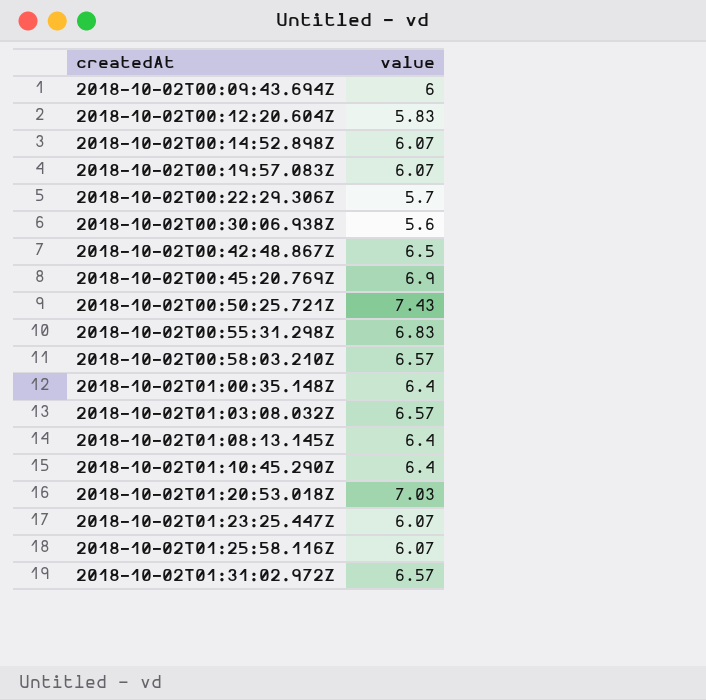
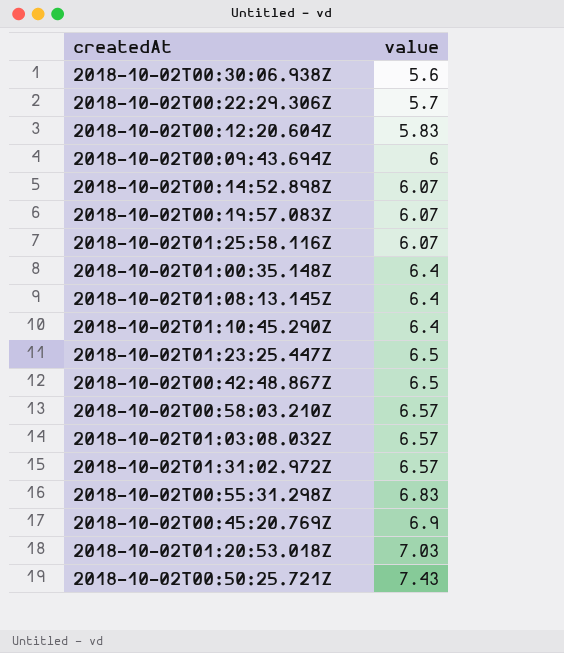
row order: createdAt ascending -> value ascending
2018-10-02T01:23:25.447Z | value: 6.07 -> 6.5

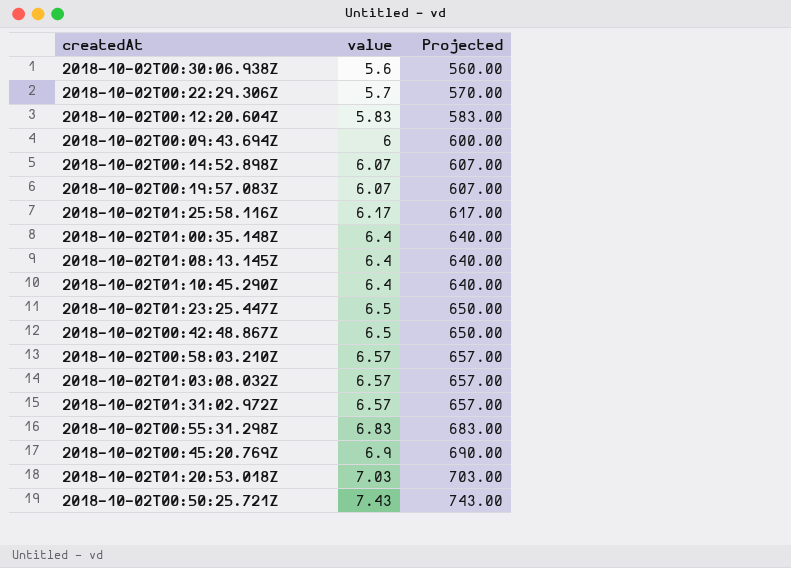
column Projected | formula: none -> [value] * 100
2018-10-02T01:25:58.116Z | value: 6.07 -> 6.17

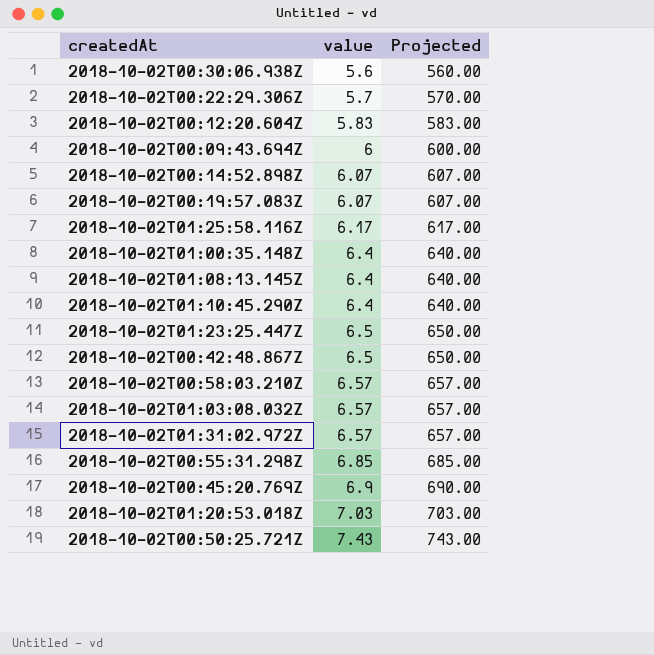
2018-10-02T00:55:31.298Z | value: 6.83 -> 6.85
2018-10-02T00:55:31.298Z | Projected: 683.00 -> 685.00

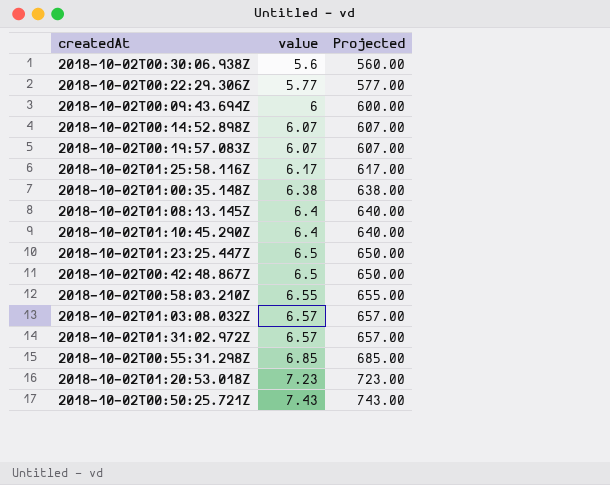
row 2018-10-02T00:12:20.604Z: 5.83 | 583.00 -> none
row 2018-10-02T00:45:20.769Z: 6.9 | 690.00 -> none
2018-10-02T00:22:29.306Z | value: 5.7 -> 5.77
2018-10-02T00:22:29.306Z | Projected: 570.00 -> 577.00
2018-10-02T01:00:35.148Z | value: 6.4 -> 6.38
2018-10-02T01:00:35.148Z | Projected: 640.00 -> 638.00
2018-10-02T00:58:03.210Z | value: 6.57 -> 6.55
2018-10-02T00:58:03.210Z | Projected: 657.00 -> 655.00
2018-10-02T01:20:53.018Z | value: 7.03 -> 7.23
2018-10-02T01:20:53.018Z | Projected: 703.00 -> 723.00

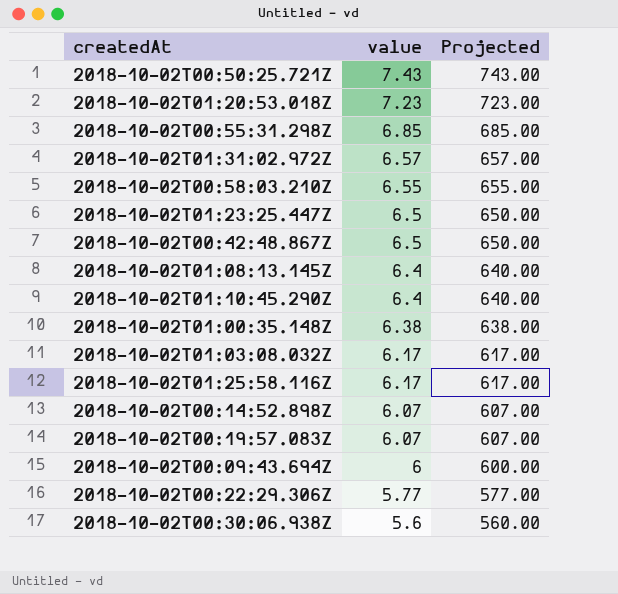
row order: value ascending -> value descending
2018-10-02T01:03:08.032Z | value: 6.57 -> 6.17
2018-10-02T01:03:08.032Z | Projected: 657.00 -> 617.00

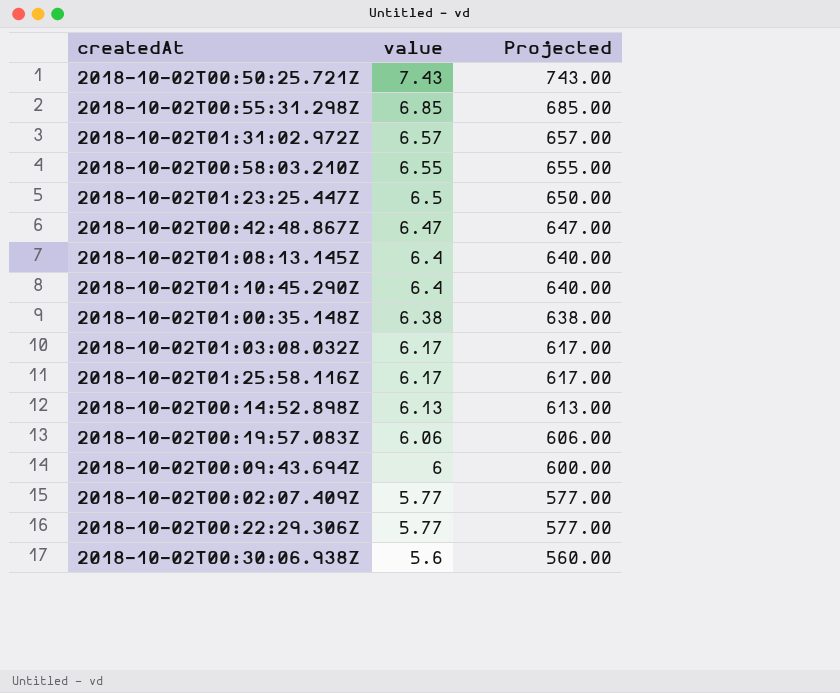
row 2018-10-02T01:20:53.018Z: 7.23 | 723.00 -> none
2018-10-02T00:42:48.867Z | value: 6.5 -> 6.47
2018-10-02T00:42:48.867Z | Projected: 650.00 -> 647.00
2018-10-02T00:14:52.898Z | value: 6.07 -> 6.13
2018-10-02T00:14:52.898Z | Projected: 607.00 -> 613.00
2018-10-02T00:19:57.083Z | value: 6.07 -> 6.06
2018-10-02T00:19:57.083Z | Projected: 607.00 -> 606.00
row 2018-10-02T00:02:07.409Z: none -> 5.77 | 577.00

